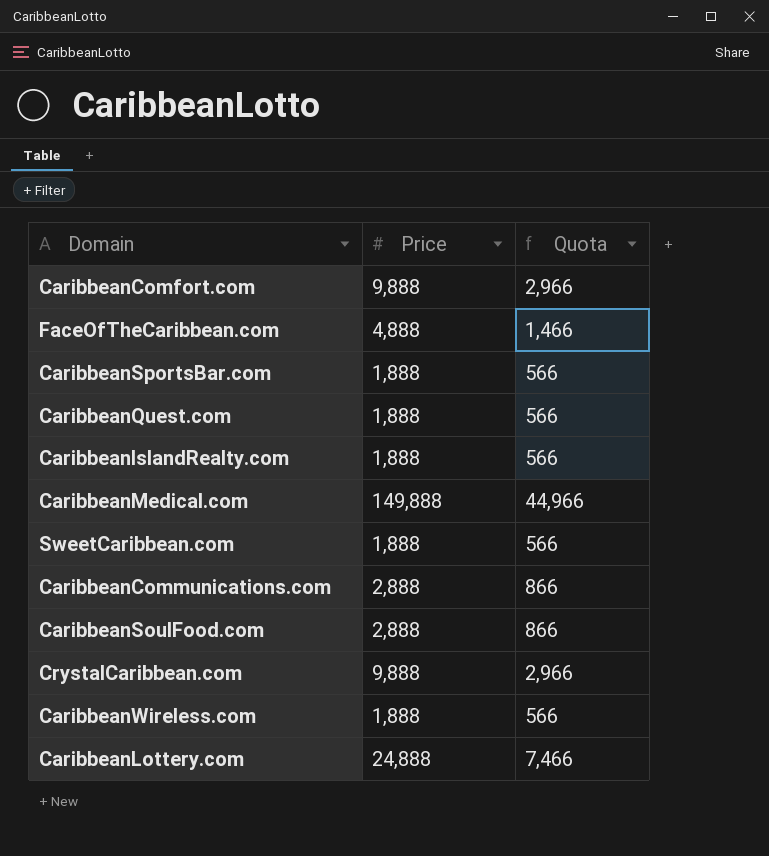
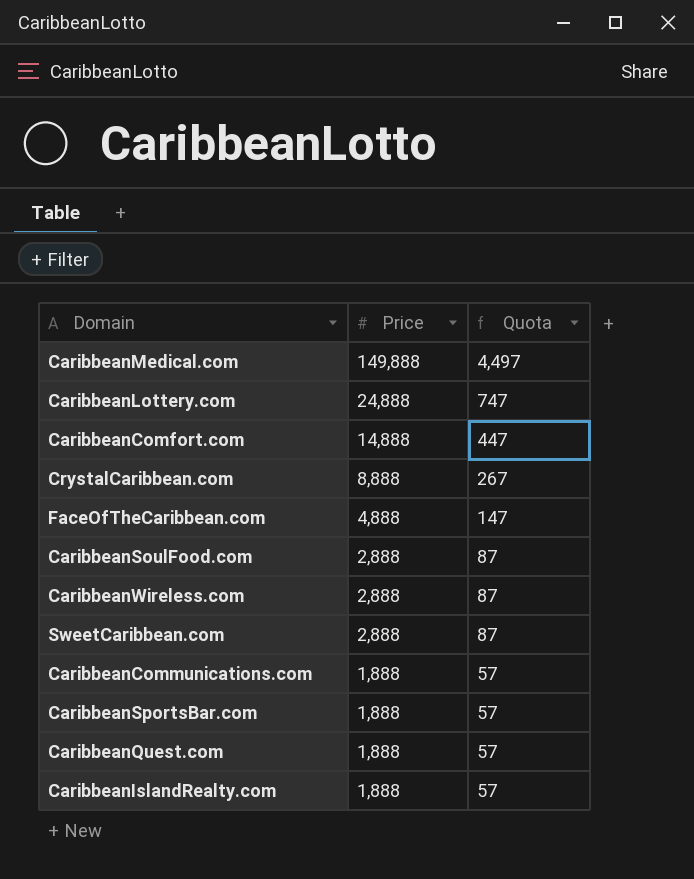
row order: none -> Price descending
column Quota | formula: [Price] * 0.3 -> [Price] * 0.03
CaribbeanComfort.com | Price: 9,888 -> 14,888
CrystalCaribbean.com | Price: 9,888 -> 8,888
CaribbeanWireless.com | Price: 1,888 -> 2,888
SweetCaribbean.com | Price: 1,888 -> 2,888
CaribbeanCommunications.com | Price: 2,888 -> 1,888

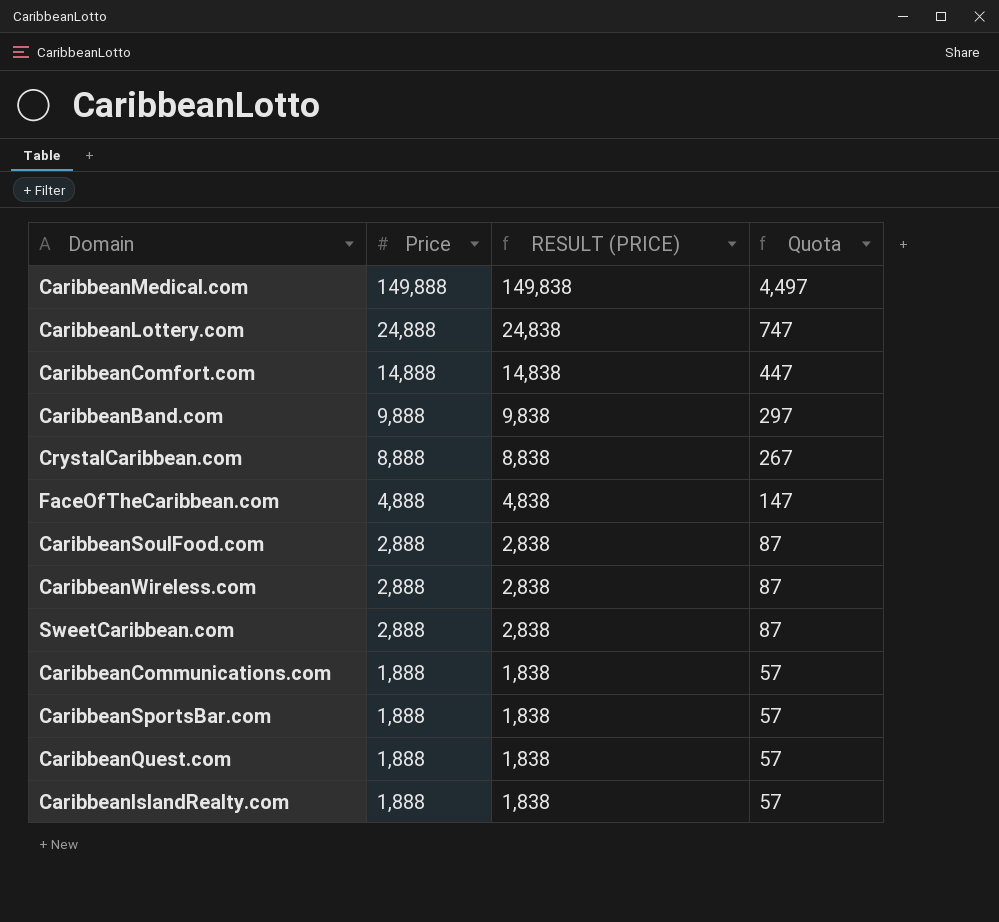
column RESULT (PRICE) | formula: none -> [Price] - 50
row CaribbeanBand.com: none -> 9,888 | 9,838 | 297

